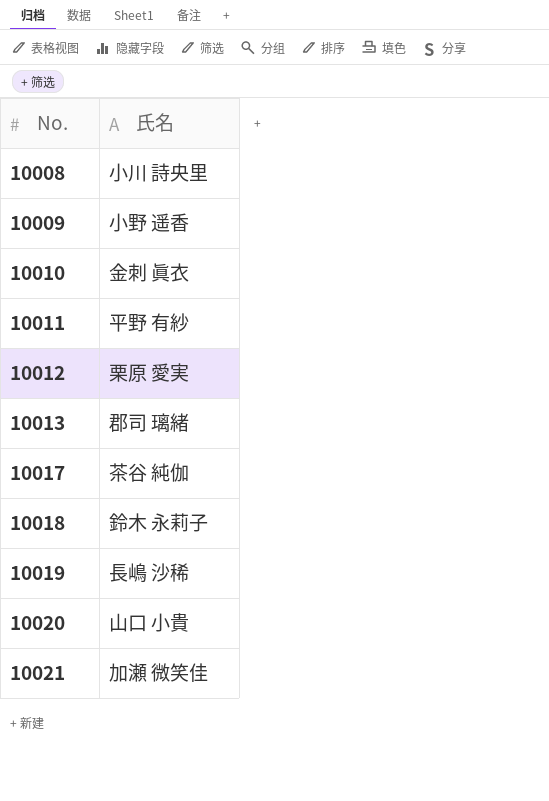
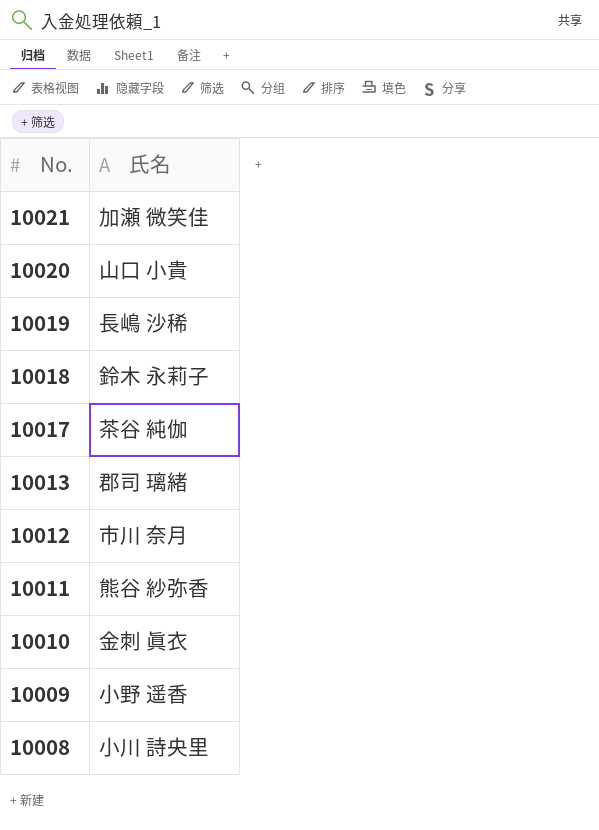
row order: No. ascending -> No. descending
10012 | 氏名: 栗原 愛実 -> 市川 奈月
10011 | 氏名: 平野 有紗 -> 熊谷 紗弥香

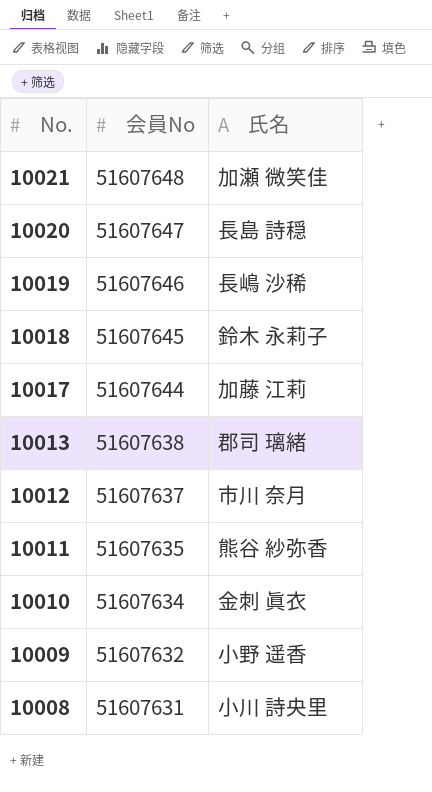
column 会員No | position: none -> 2
10020 | 氏名: 山口 小貴 -> 長島 詩穏
10017 | 氏名: 茶谷 純伽 -> 加藤 江莉

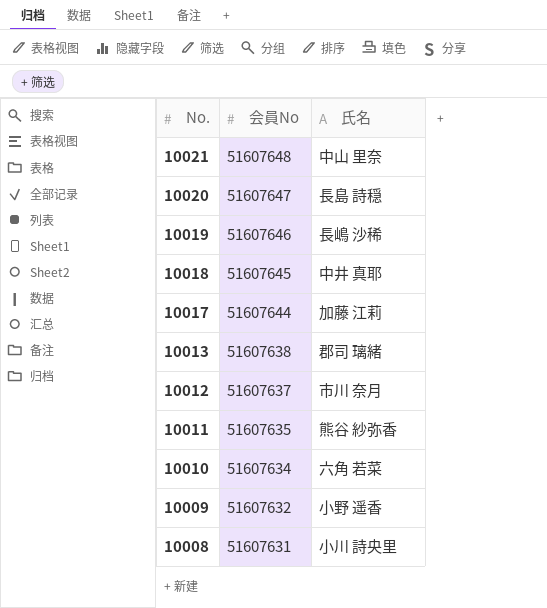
10021 | 氏名: 加瀬 微笑佳 -> 中山 里奈
10018 | 氏名: 鈴木 永莉子 -> 中井 真耶
10010 | 氏名: 金刺 眞衣 -> 六角 若菜

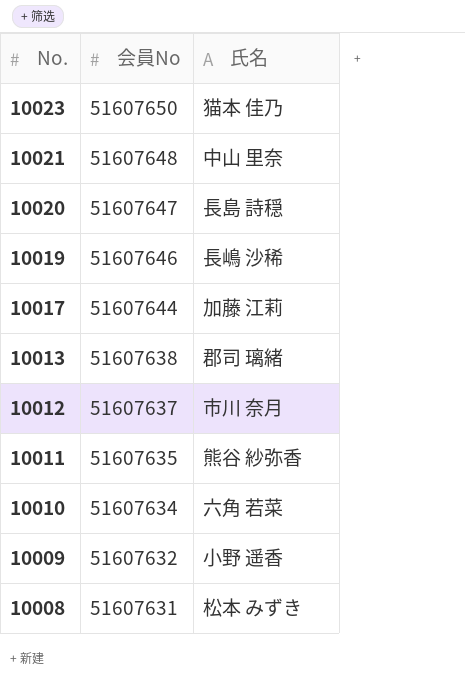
row 10018: 51607645 | 中井 真耶 -> none
row 10023: none -> 51607650 | 猫本 佳乃
10008 | 氏名: 小川 詩央里 -> 松本 みずき

